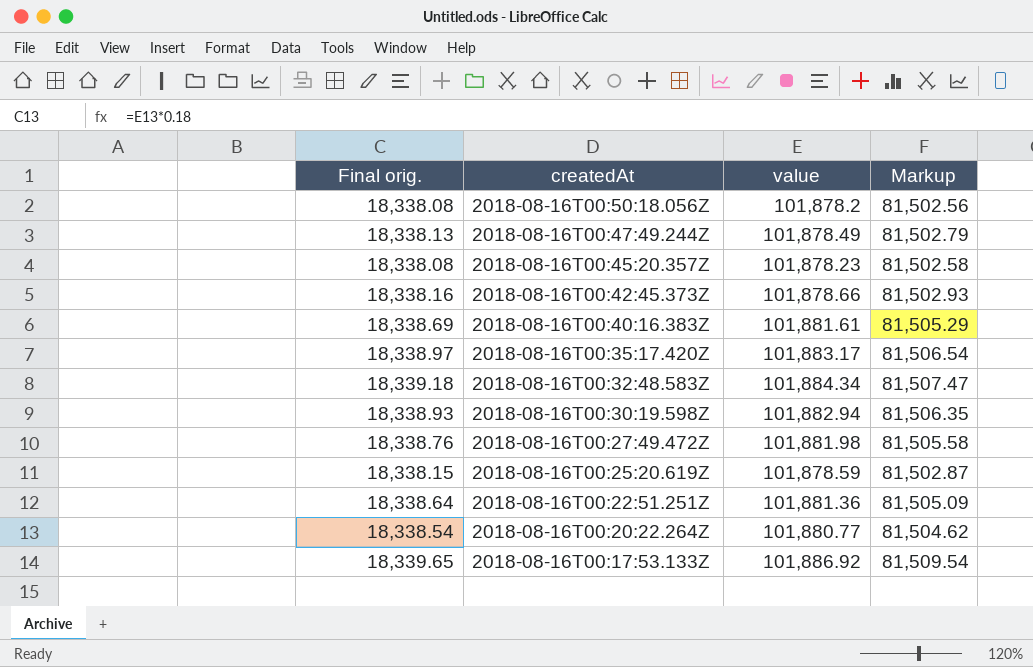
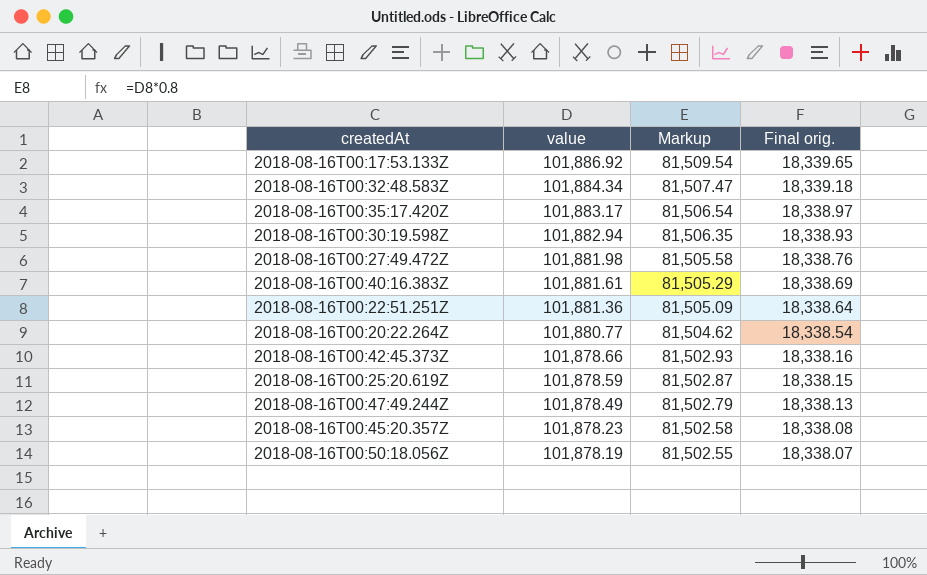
row order: createdAt descending -> value descending
column Final orig. | position: 1 -> 4
2018-08-16T00:50:18.056Z | value: 101,878.2 -> 101,878.19
2018-08-16T00:50:18.056Z | Markup: 81,502.56 -> 81,502.55
2018-08-16T00:50:18.056Z | Final orig.: 18,338.08 -> 18,338.07

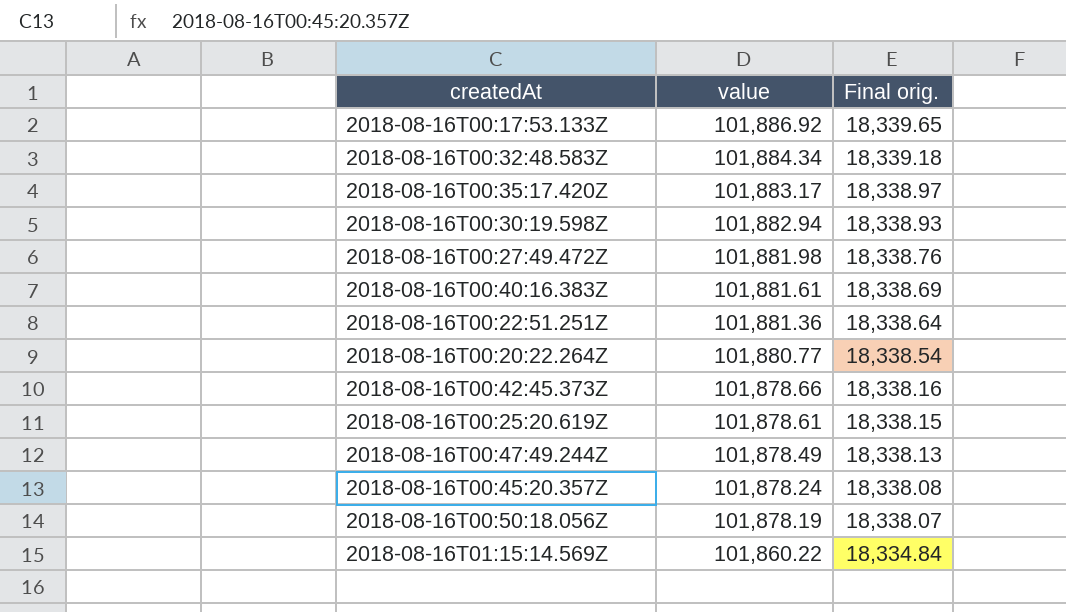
column Markup | formula: [value] * 0.8 -> none
2018-08-16T00:25:20.619Z | value: 101,878.59 -> 101,878.61
2018-08-16T00:45:20.357Z | value: 101,878.23 -> 101,878.24
row 2018-08-16T01:15:14.569Z: none -> 101,860.22 | 18,334.84

